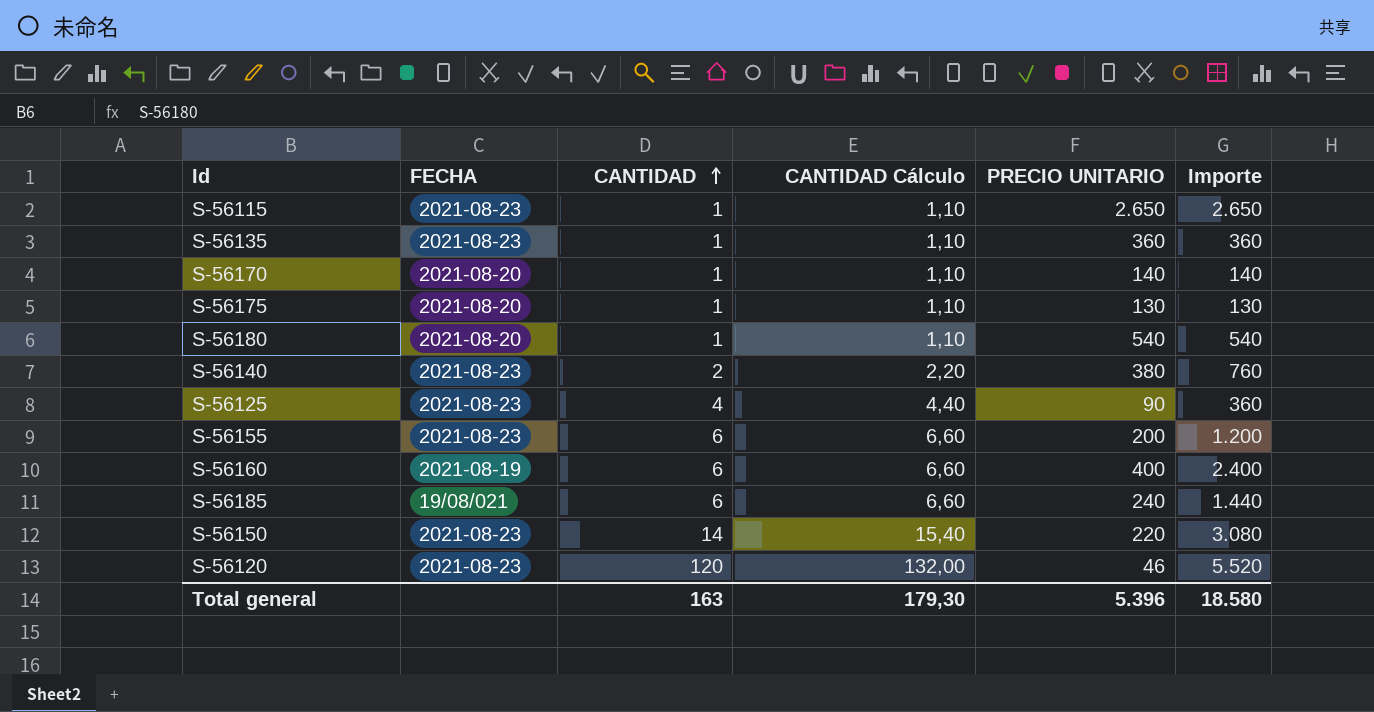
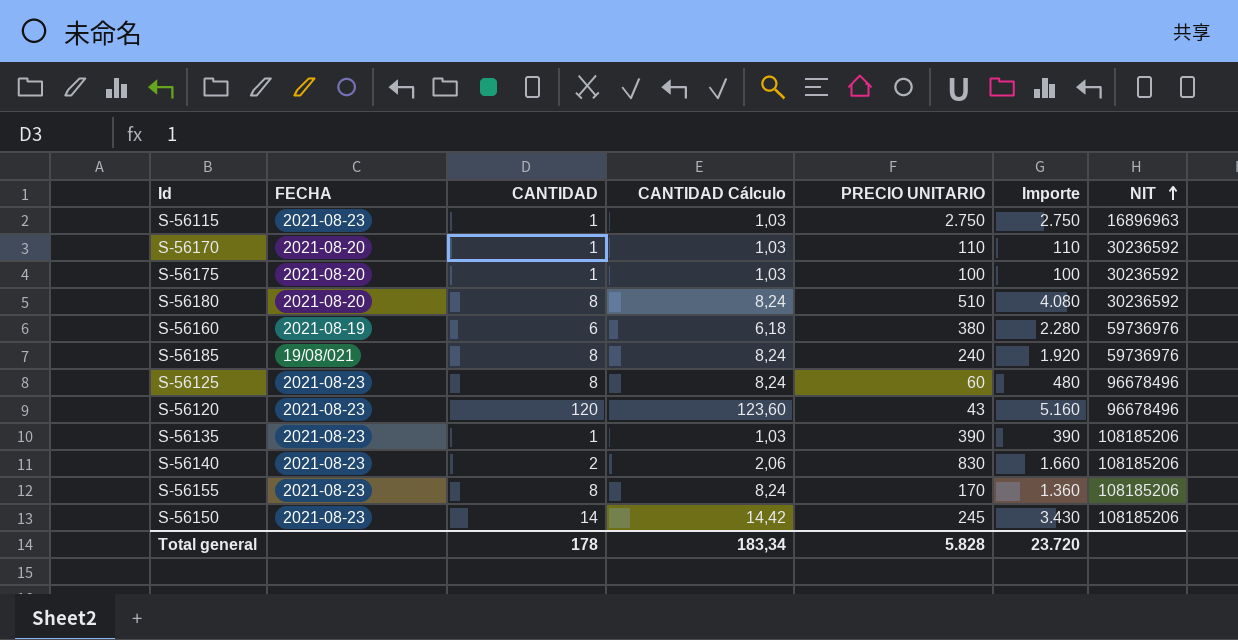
row order: CANTIDAD ascending -> NIT ascending
column CANTIDAD Cálculo | formula: [CANTIDAD] * 1,1 -> [CANTIDAD] * 1,03
column NIT | position: none -> 7
S-56115 | PRECIO UNITARIO: 2.650 -> 2.750
S-56115 | Importe: 2.650 -> 2.750
S-56170 | PRECIO UNITARIO: 140 -> 110
S-56170 | Importe: 140 -> 110
S-56175 | PRECIO UNITARIO: 130 -> 100
S-56175 | Importe: 130 -> 100
S-56180 | CANTIDAD: 1 -> 8
S-56180 | PRECIO UNITARIO: 540 -> 510
S-56180 | Importe: 540 -> 4.080
S-56160 | PRECIO UNITARIO: 400 -> 380
S-56160 | Importe: 2.400 -> 2.280
S-56185 | CANTIDAD: 6 -> 8
S-56185 | Importe: 1.440 -> 1.920
S-56125 | CANTIDAD: 4 -> 8
S-56125 | PRECIO UNITARIO: 90 -> 60
S-56125 | Importe: 360 -> 480
S-56120 | PRECIO UNITARIO: 46 -> 43
S-56120 | Importe: 5.520 -> 5.160
S-56135 | PRECIO UNITARIO: 360 -> 390
S-56135 | Importe: 360 -> 390
S-56140 | PRECIO UNITARIO: 380 -> 830
S-56140 | Importe: 760 -> 1.660
S-56155 | CANTIDAD: 6 -> 8
S-56155 | PRECIO UNITARIO: 200 -> 170
S-56155 | Importe: 1.200 -> 1.360
S-56150 | PRECIO UNITARIO: 220 -> 245
S-56150 | Importe: 3.080 -> 3.430
Total general | CANTIDAD: 163 -> 178
Total general | CANTIDAD Cálculo: 179,30 -> 183,34
Total general | PRECIO UNITARIO: 5.396 -> 5.828
Total general | Importe: 18.580 -> 23.720

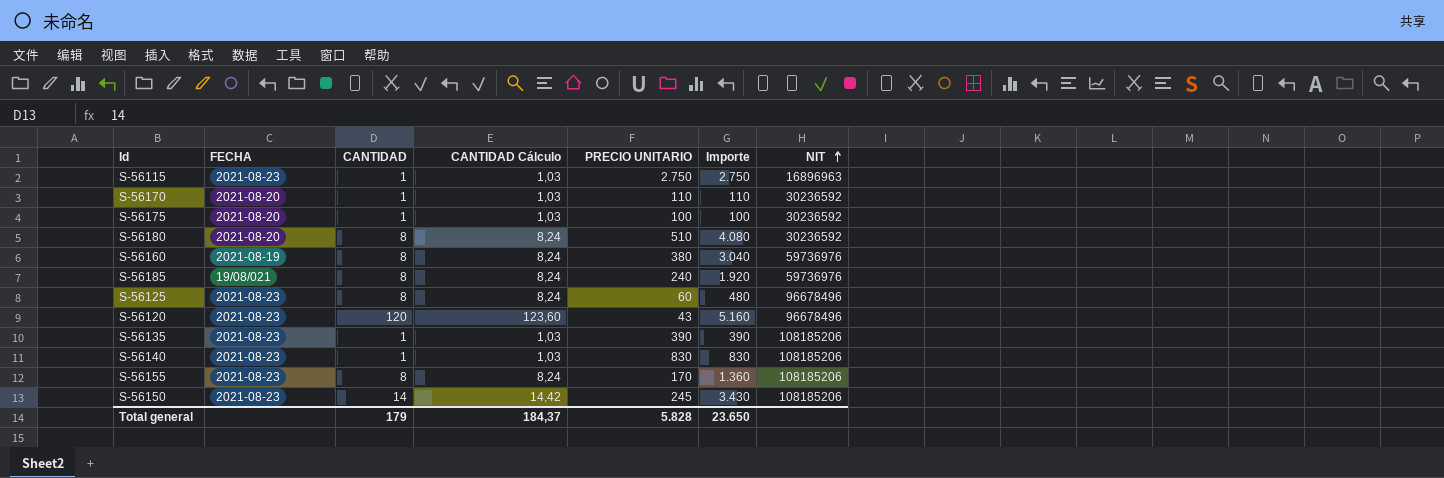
S-56160 | CANTIDAD: 6 -> 8
S-56160 | CANTIDAD Cálculo: 6,18 -> 8,24
S-56160 | Importe: 2.280 -> 3.040
S-56140 | CANTIDAD: 2 -> 1
S-56140 | CANTIDAD Cálculo: 2,06 -> 1,03
S-56140 | Importe: 1.660 -> 830
Total general | CANTIDAD: 178 -> 179
Total general | CANTIDAD Cálculo: 183,34 -> 184,37
Total general | Importe: 23.720 -> 23.650

